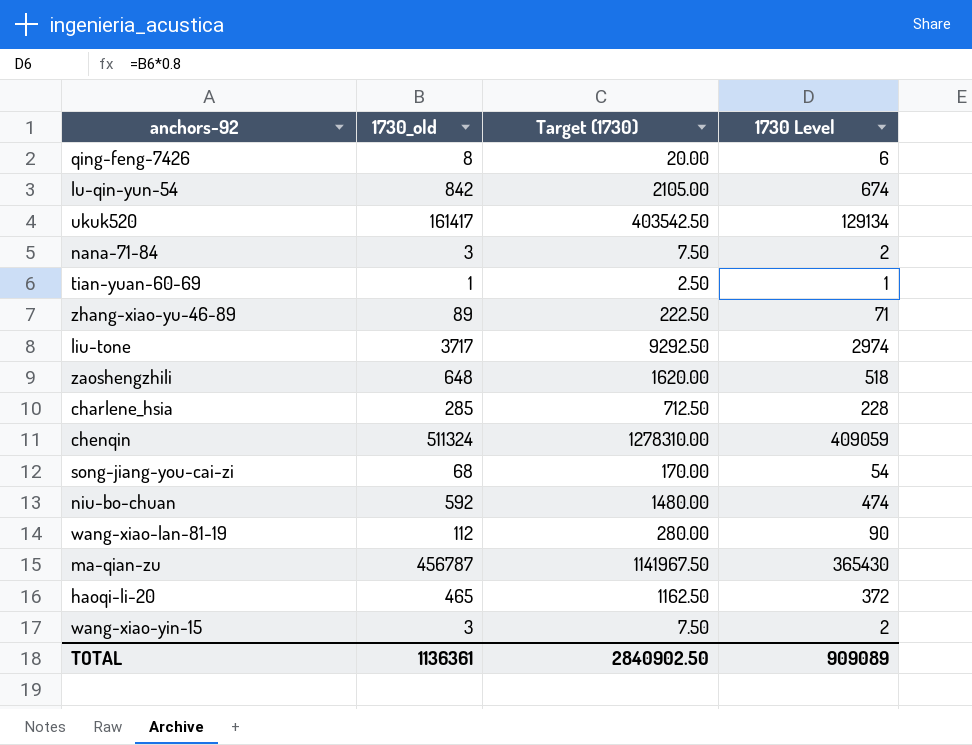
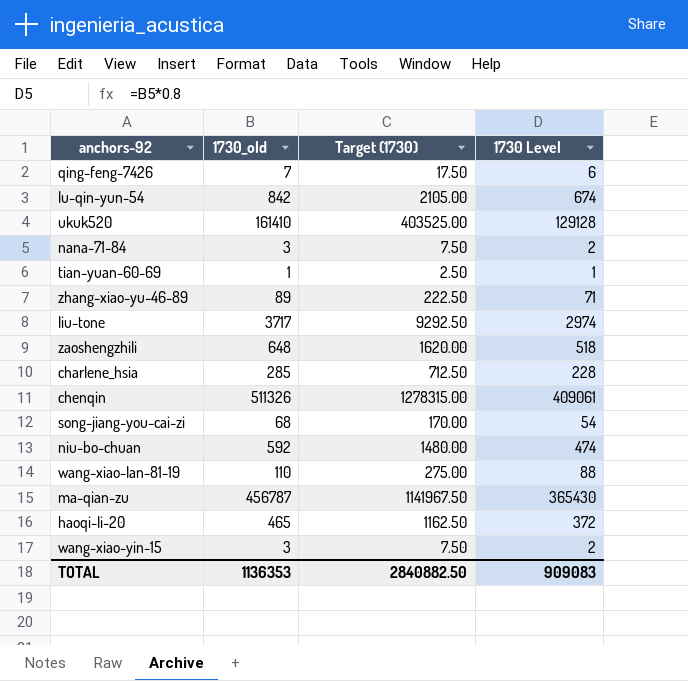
qing-feng-7426 | 1730_old: 8 -> 7
qing-feng-7426 | Target (1730): 20.00 -> 17.50
ukuk520 | 1730_old: 161417 -> 161410
ukuk520 | Target (1730): 403542.50 -> 403525.00
ukuk520 | 1730 Level: 129134 -> 129128
chenqin | 1730_old: 511324 -> 511326
chenqin | Target (1730): 1278310.00 -> 1278315.00
chenqin | 1730 Level: 409059 -> 409061
wang-xiao-lan-81-19 | 1730_old: 112 -> 110
wang-xiao-lan-81-19 | Target (1730): 280.00 -> 275.00
wang-xiao-lan-81-19 | 1730 Level: 90 -> 88
TOTAL | 1730_old: 1136361 -> 1136353
TOTAL | Target (1730): 2840902.50 -> 2840882.50
TOTAL | 1730 Level: 909089 -> 909083

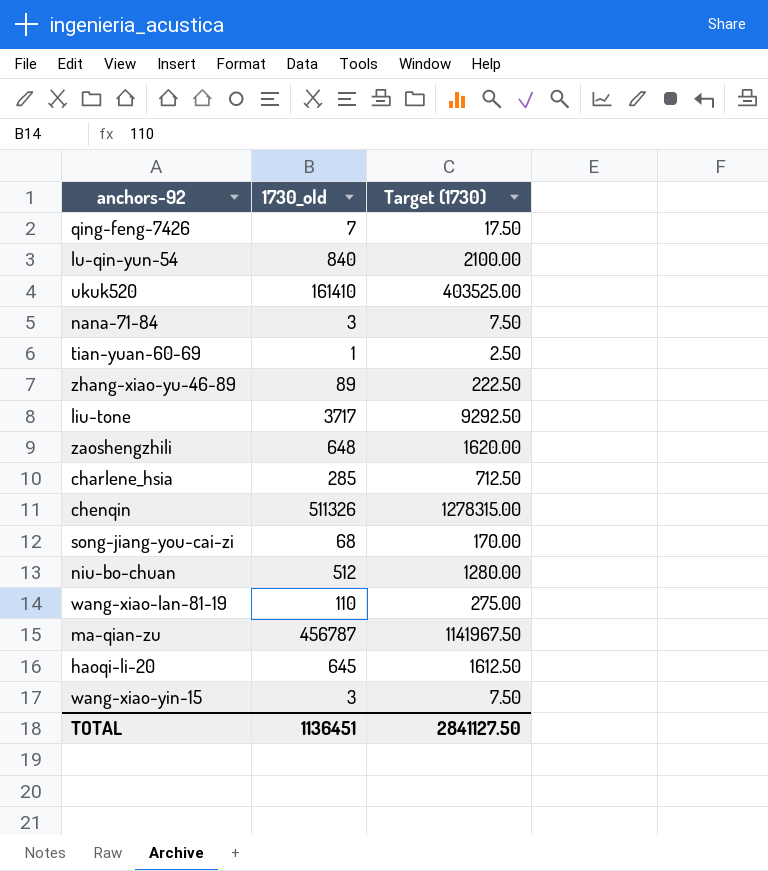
column 1730 Level | formula: [1730_old] * 0.8 -> none
lu-qin-yun-54 | 1730_old: 842 -> 840
lu-qin-yun-54 | Target (1730): 2105.00 -> 2100.00
niu-bo-chuan | 1730_old: 592 -> 512
niu-bo-chuan | Target (1730): 1480.00 -> 1280.00
haoqi-li-20 | 1730_old: 465 -> 645
haoqi-li-20 | Target (1730): 1162.50 -> 1612.50
TOTAL | 1730_old: 1136353 -> 1136451
TOTAL | Target (1730): 2840882.50 -> 2841127.50

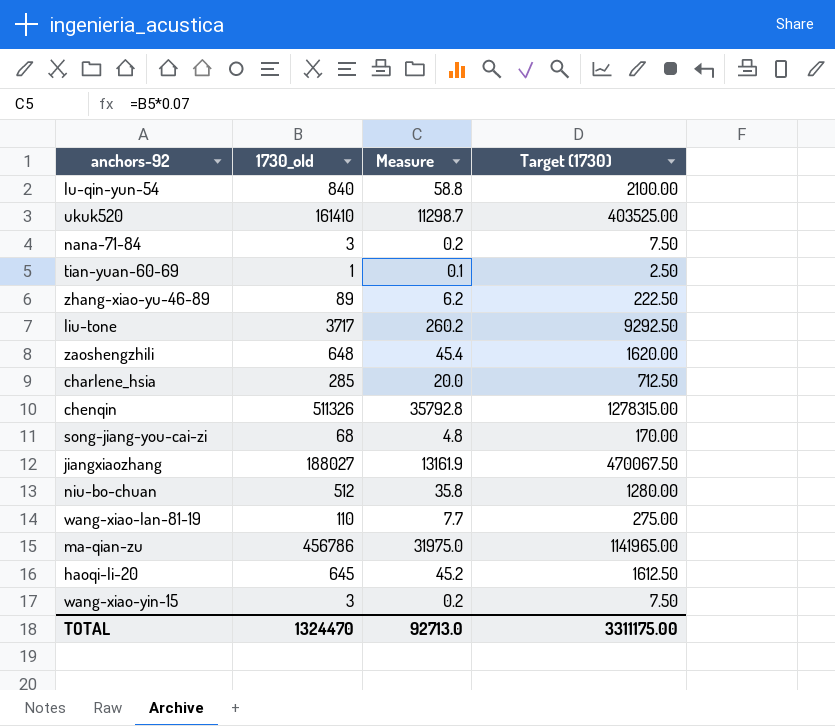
column Measure | formula: none -> [1730_old] * 0.07
row qing-feng-7426: 7 | 17.50 -> none
row jiangxiaozhang: none -> 188027 | 13161.9 | 470067.50
ma-qian-zu | 1730_old: 456787 -> 456786
ma-qian-zu | Target (1730): 1141967.50 -> 1141965.00
TOTAL | 1730_old: 1136451 -> 1324470
TOTAL | Target (1730): 2841127.50 -> 3311175.00

